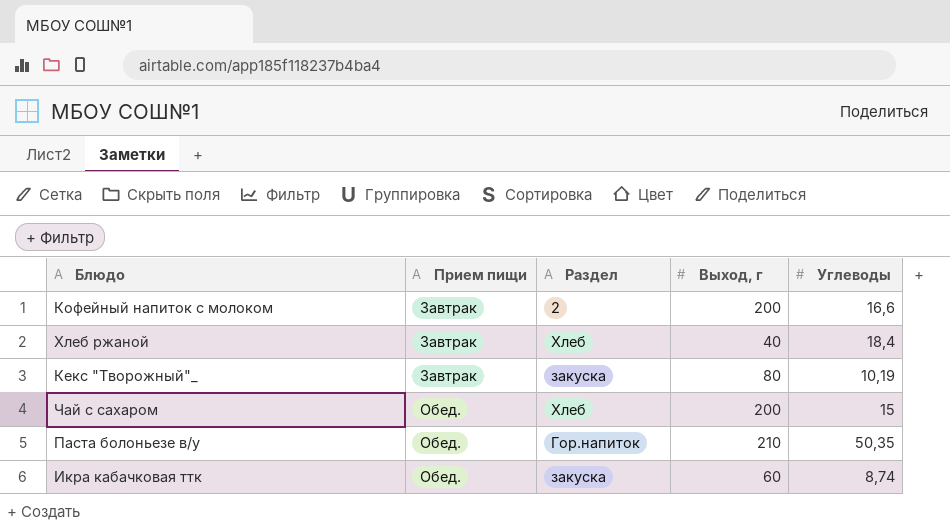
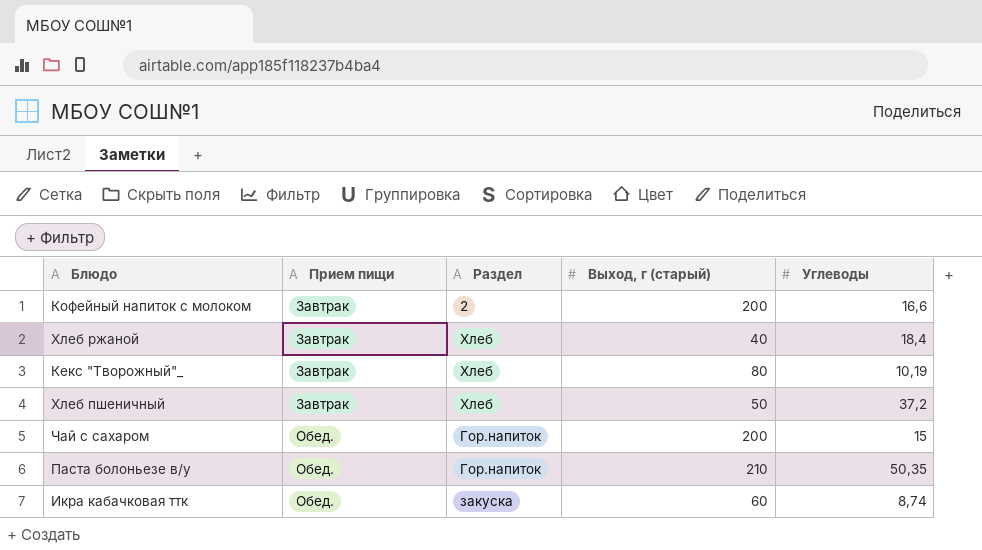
column name: Выход, г -> Выход, г (старый)
Кекс "Творожный"_ | Раздел: закуска -> Хлеб
row Хлеб пшеничный: none -> Завтрак | Хлеб | 50 | 37,2
Чай с сахаром | Раздел: Хлеб -> Гор.напиток

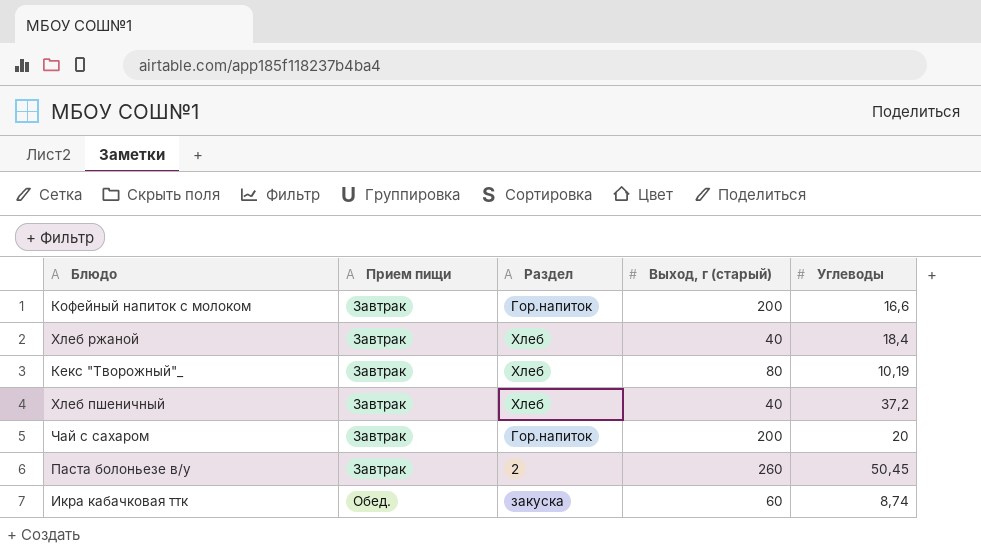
Кофейный напиток с молоком | Раздел: 2 -> Гор.напиток
Хлеб пшеничный | Выход, г (старый): 50 -> 40
Чай с сахаром | Прием пищи: Обед. -> Завтрак
Чай с сахаром | Углеводы: 15 -> 20
Паста болоньезе в/у | Прием пищи: Обед. -> Завтрак
Паста болоньезе в/у | Раздел: Гор.напиток -> 2
Паста болоньезе в/у | Выход, г (старый): 210 -> 260
Паста болоньезе в/у | Углеводы: 50,35 -> 50,45

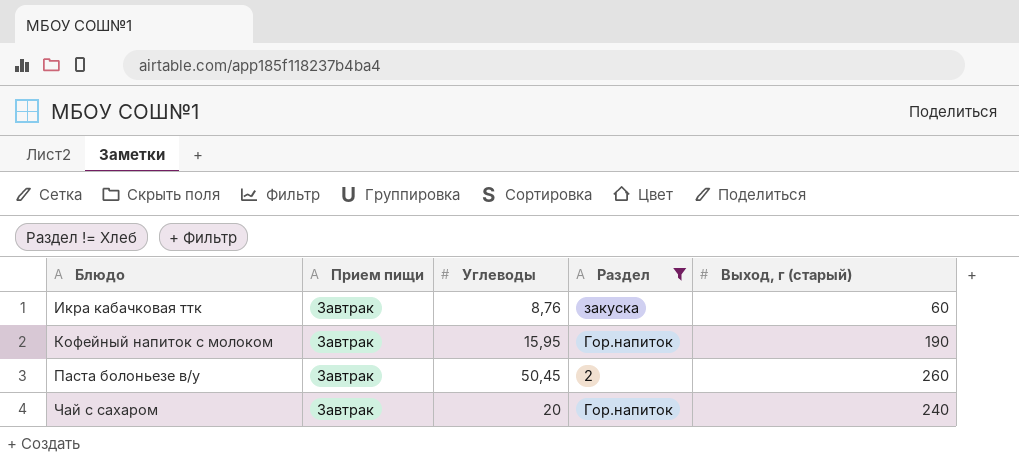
filter: none -> Раздел != Хлеб
row order: Прием пищи ascending -> Блюдо ascending
column Углеводы | position: 5 -> 3
Икра кабачковая ттк | Прием пищи: Обед. -> Завтрак
Икра кабачковая ттк | Углеводы: 8,74 -> 8,76
Кофейный напиток с молоком | Углеводы: 16,6 -> 15,95
Кофейный напиток с молоком | Выход, г (старый): 200 -> 190
Чай с сахаром | Выход, г (старый): 200 -> 240

